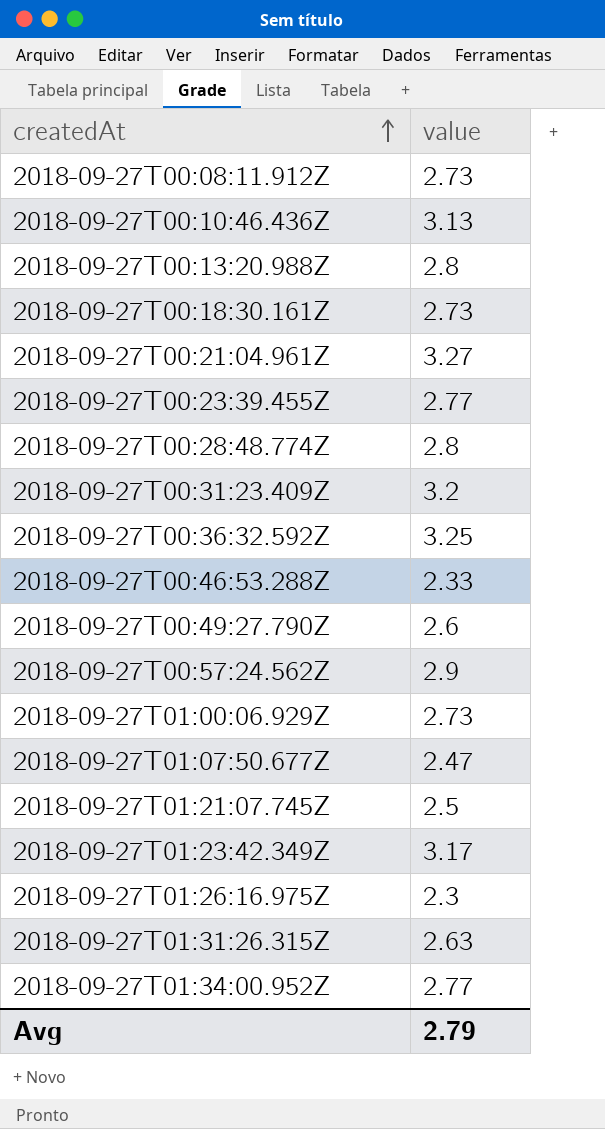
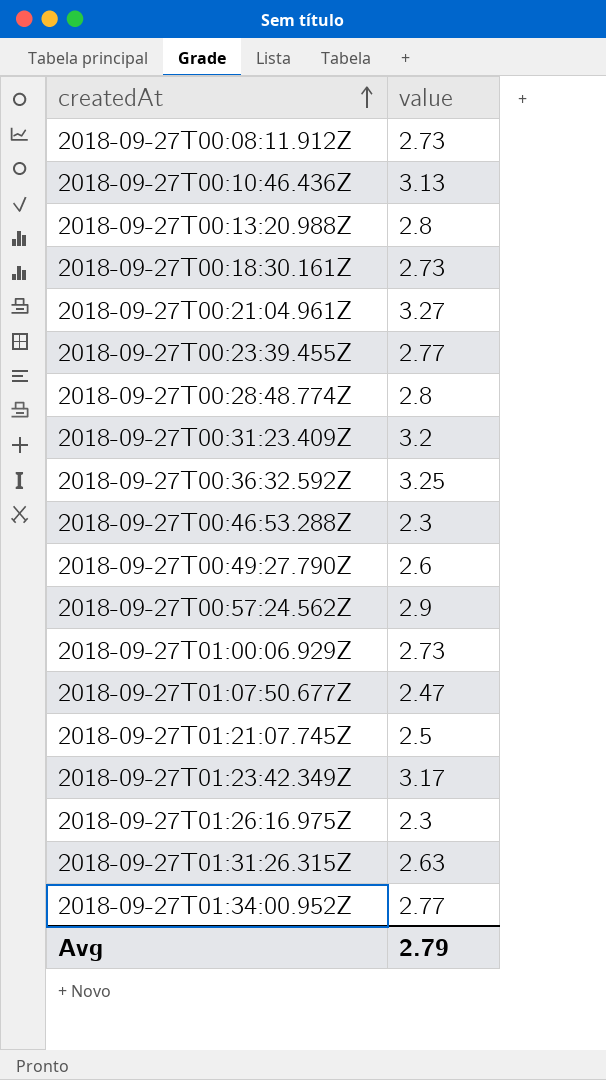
2018-09-27T00:46:53.288Z | value: 2.33 -> 2.3

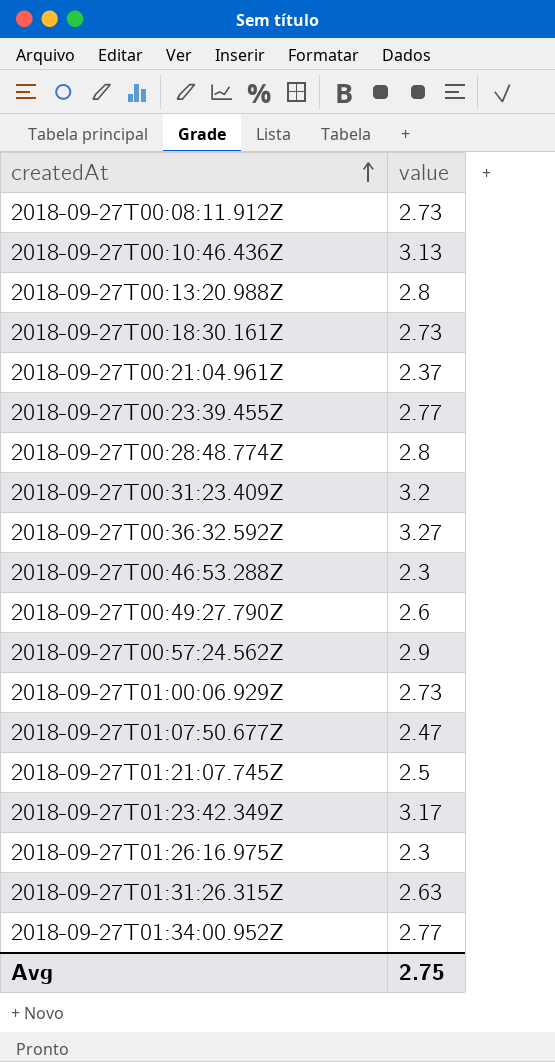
2018-09-27T00:21:04.961Z | value: 3.27 -> 2.37
2018-09-27T00:36:32.592Z | value: 3.25 -> 3.27
Avg | value: 2.79 -> 2.75

